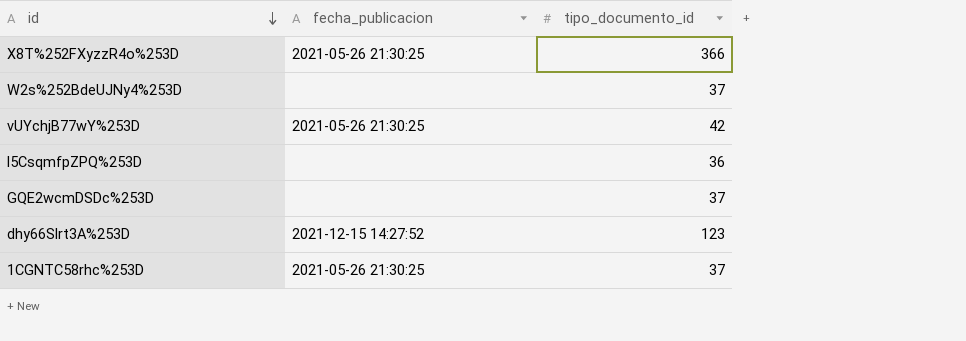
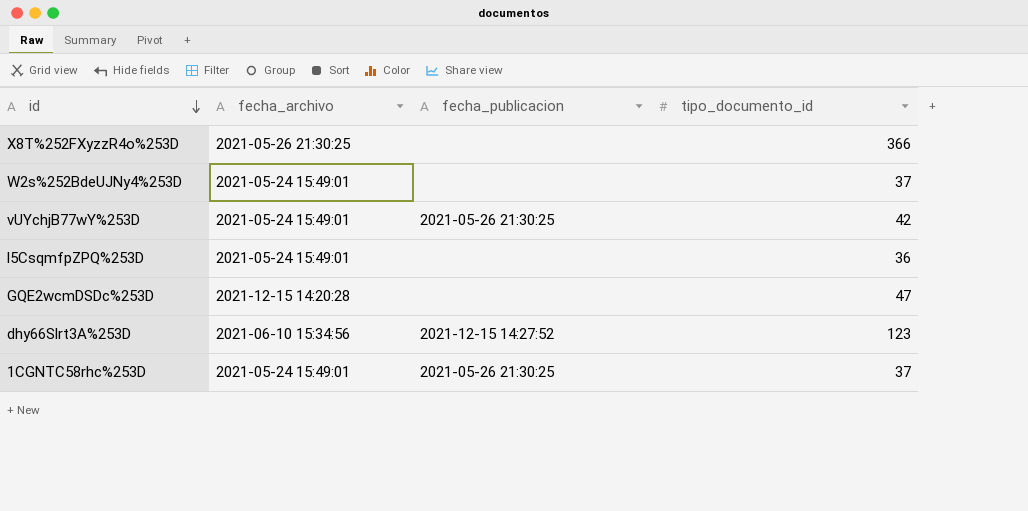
column fecha_archivo | position: none -> 2
X8T%252FXyzzR4o%253D | fecha_publicacion: 2021-05-26 21:30:25 -> none
GQE2wcmDSDc%253D | tipo_documento_id: 37 -> 47

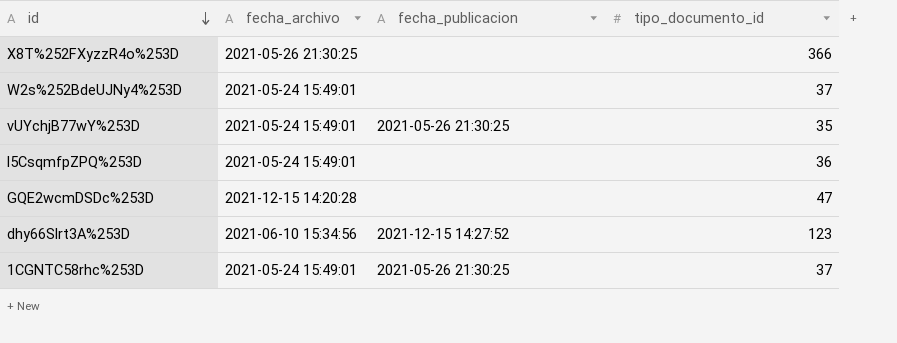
vUYchjB77wY%253D | tipo_documento_id: 42 -> 35

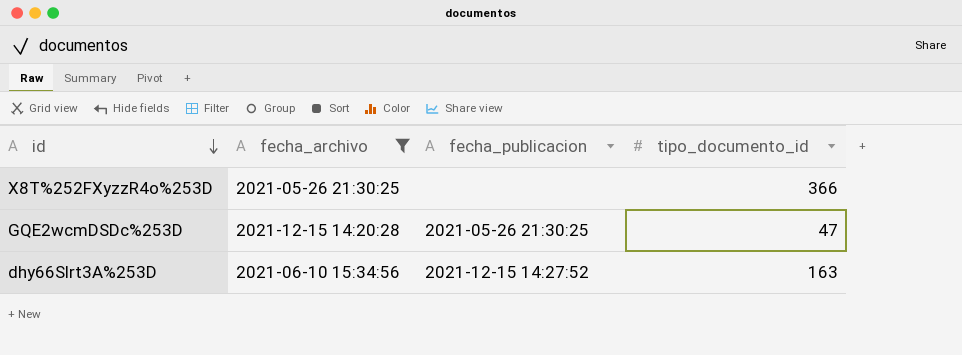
filter: none -> fecha_archivo != 2021-05-24 15:49:01
GQE2wcmDSDc%253D | fecha_publicacion: none -> 2021-05-26 21:30:25
dhy66Slrt3A%253D | tipo_documento_id: 123 -> 163

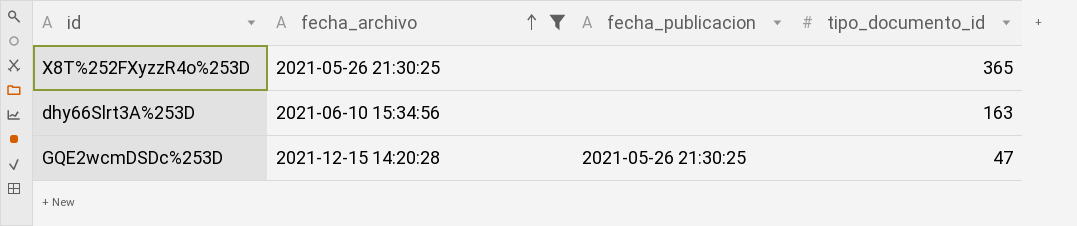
row order: id descending -> fecha_archivo ascending
X8T%252FXyzzR4o%253D | tipo_documento_id: 366 -> 365
dhy66Slrt3A%253D | fecha_publicacion: 2021-12-15 14:27:52 -> none

